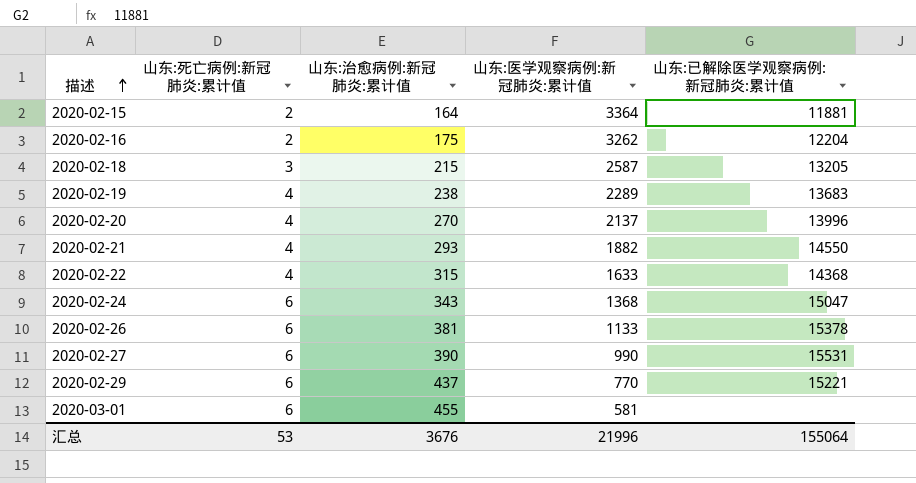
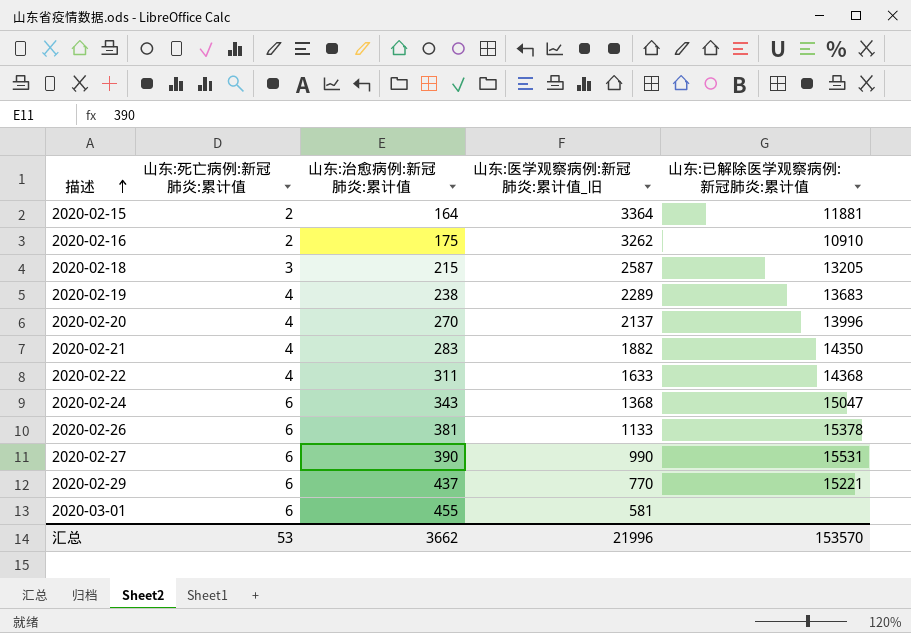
column name: 山东:医学观察病例:新冠肺炎:累计值 -> 山东:医学观察病例:新冠肺炎:累计值_旧
2020-02-16 | 山东:已解除医学观察病例:新冠肺炎:累计值: 12204 -> 10910
2020-02-21 | 山东:治愈病例:新冠肺炎:累计值: 293 -> 283
2020-02-21 | 山东:已解除医学观察病例:新冠肺炎:累计值: 14550 -> 14350
2020-02-22 | 山东:治愈病例:新冠肺炎:累计值: 315 -> 311
汇总 | 山东:治愈病例:新冠肺炎:累计值: 3676 -> 3662
汇总 | 山东:已解除医学观察病例:新冠肺炎:累计值: 155064 -> 153570

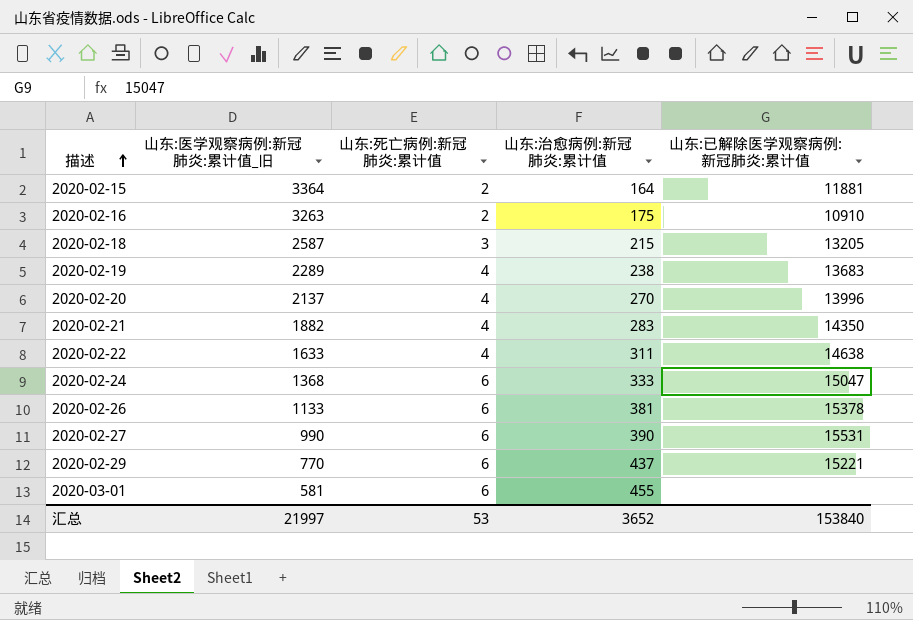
column 山东:医学观察病例:新冠肺炎:累计值_旧 | position: 4 -> 2
2020-02-16 | 山东:医学观察病例:新冠肺炎:累计值_旧: 3262 -> 3263
2020-02-22 | 山东:已解除医学观察病例:新冠肺炎:累计值: 14368 -> 14638
2020-02-24 | 山东:治愈病例:新冠肺炎:累计值: 343 -> 333
汇总 | 山东:医学观察病例:新冠肺炎:累计值_旧: 21996 -> 21997
汇总 | 山东:治愈病例:新冠肺炎:累计值: 3662 -> 3652
汇总 | 山东:已解除医学观察病例:新冠肺炎:累计值: 153570 -> 153840

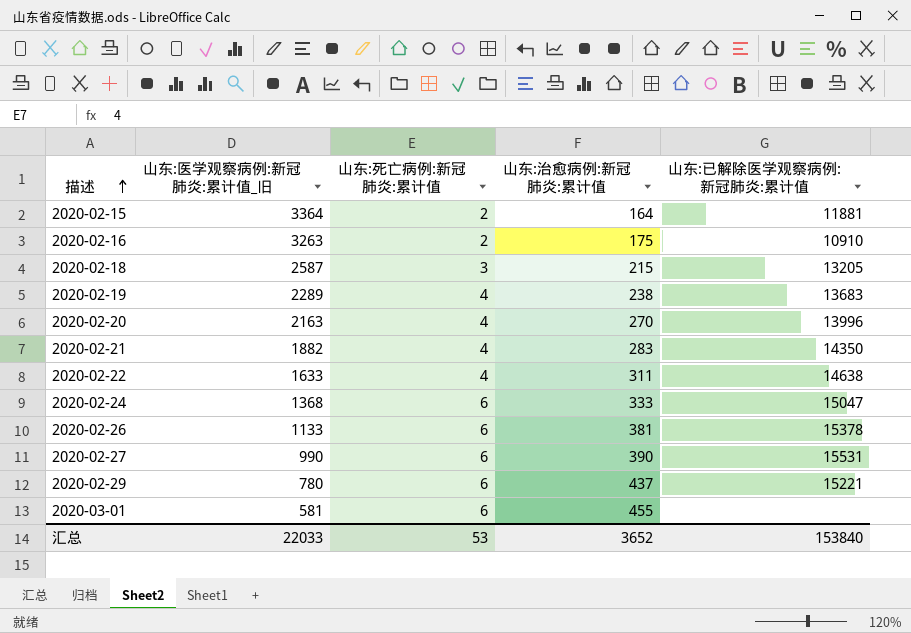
2020-02-20 | 山东:医学观察病例:新冠肺炎:累计值_旧: 2137 -> 2163
2020-02-29 | 山东:医学观察病例:新冠肺炎:累计值_旧: 770 -> 780
汇总 | 山东:医学观察病例:新冠肺炎:累计值_旧: 21997 -> 22033

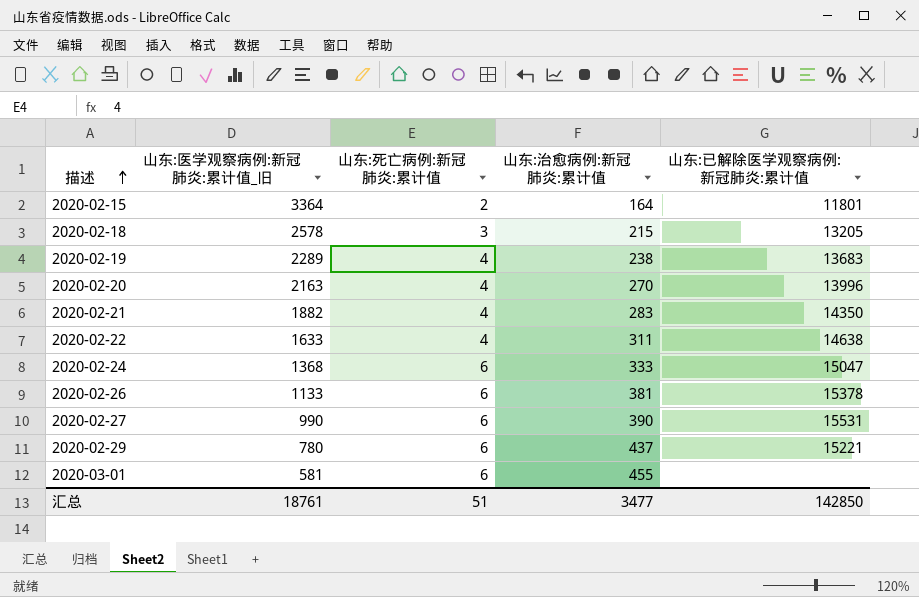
row 2020-02-16: 3263 | 2 | 175 | 10910 -> none
2020-02-15 | 山东:已解除医学观察病例:新冠肺炎:累计值: 11881 -> 11801
2020-02-18 | 山东:医学观察病例:新冠肺炎:累计值_旧: 2587 -> 2578
汇总 | 山东:医学观察病例:新冠肺炎:累计值_旧: 22033 -> 18761
汇总 | 山东:死亡病例:新冠肺炎:累计值: 53 -> 51
汇总 | 山东:治愈病例:新冠肺炎:累计值: 3652 -> 3477
汇总 | 山东:已解除医学观察病例:新冠肺炎:累计值: 153840 -> 142850

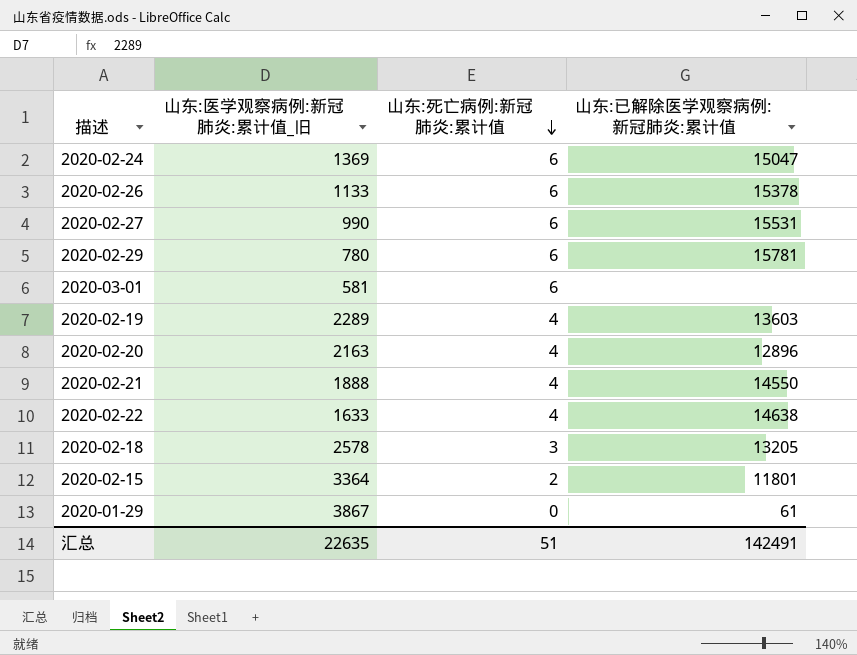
row order: 描述 ascending -> 山东:死亡病例:新冠肺炎:累计值 descending
column 山东:治愈病例:新冠肺炎:累计值 | position: 4 -> none
2020-02-24 | 山东:医学观察病例:新冠肺炎:累计值_旧: 1368 -> 1369
2020-02-29 | 山东:已解除医学观察病例:新冠肺炎:累计值: 15221 -> 15781
2020-02-19 | 山东:已解除医学观察病例:新冠肺炎:累计值: 13683 -> 13603
2020-02-20 | 山东:已解除医学观察病例:新冠肺炎:累计值: 13996 -> 12896
2020-02-21 | 山东:医学观察病例:新冠肺炎:累计值_旧: 1882 -> 1888
2020-02-21 | 山东:已解除医学观察病例:新冠肺炎:累计值: 14350 -> 14550
row 2020-01-29: none -> 3867 | 0 | 61
汇总 | 山东:医学观察病例:新冠肺炎:累计值_旧: 18761 -> 22635
汇总 | 山东:已解除医学观察病例:新冠肺炎:累计值: 142850 -> 142491

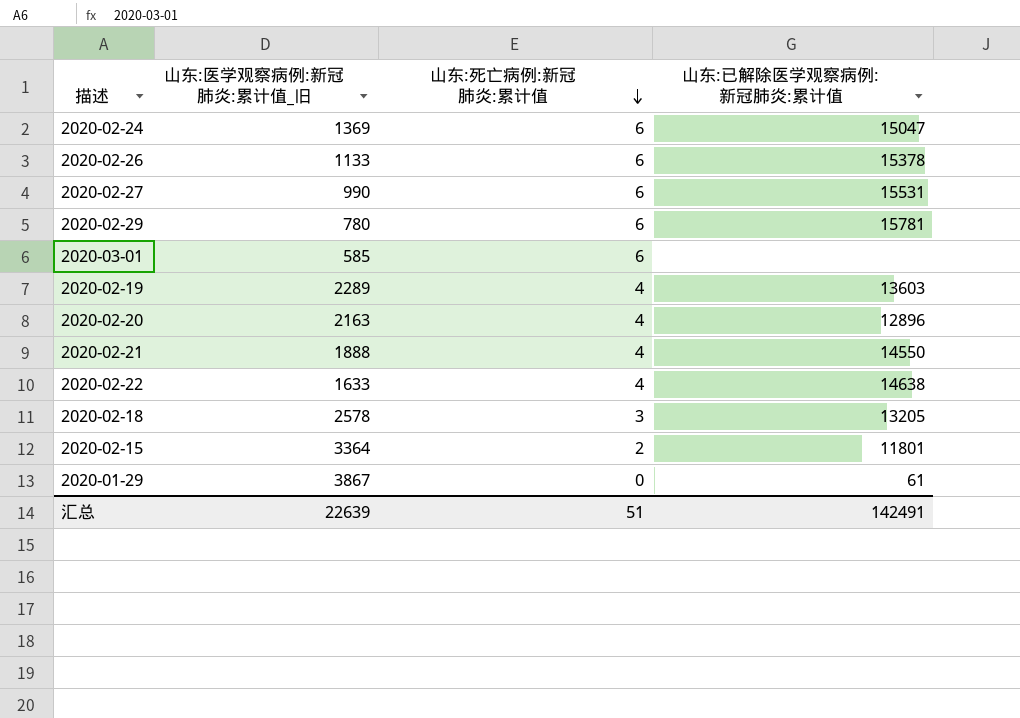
2020-03-01 | 山东:医学观察病例:新冠肺炎:累计值_旧: 581 -> 585
汇总 | 山东:医学观察病例:新冠肺炎:累计值_旧: 22635 -> 22639

